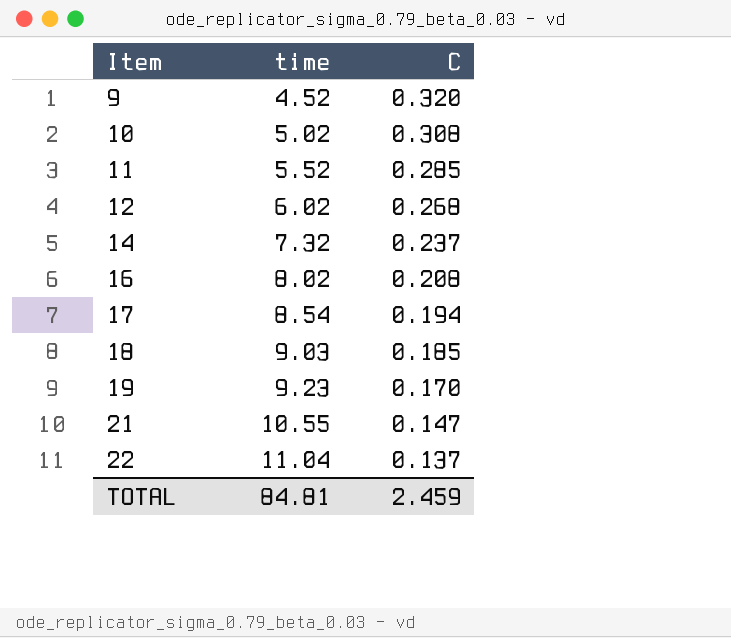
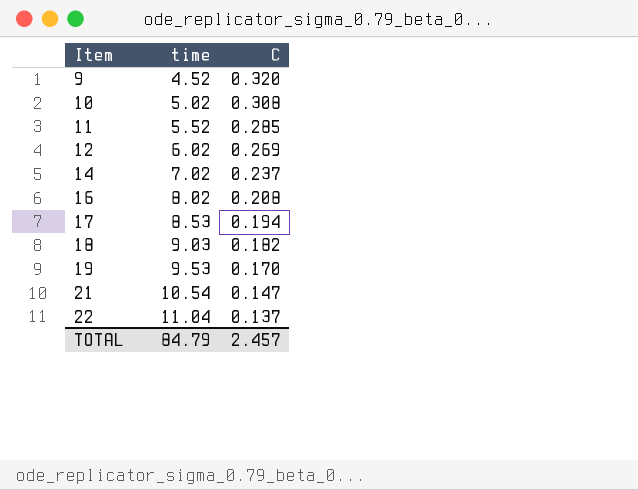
12 | C: 0.268 -> 0.269
14 | time: 7.32 -> 7.02
17 | time: 8.54 -> 8.53
18 | C: 0.185 -> 0.182
19 | time: 9.23 -> 9.53
21 | time: 10.55 -> 10.54
TOTAL | time: 84.81 -> 84.79
TOTAL | C: 2.459 -> 2.457

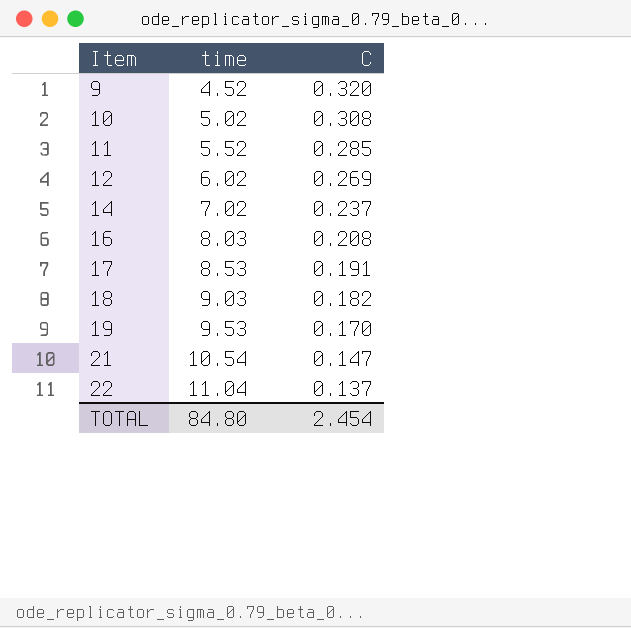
16 | time: 8.02 -> 8.03
17 | C: 0.194 -> 0.191
TOTAL | time: 84.79 -> 84.80
TOTAL | C: 2.457 -> 2.454

